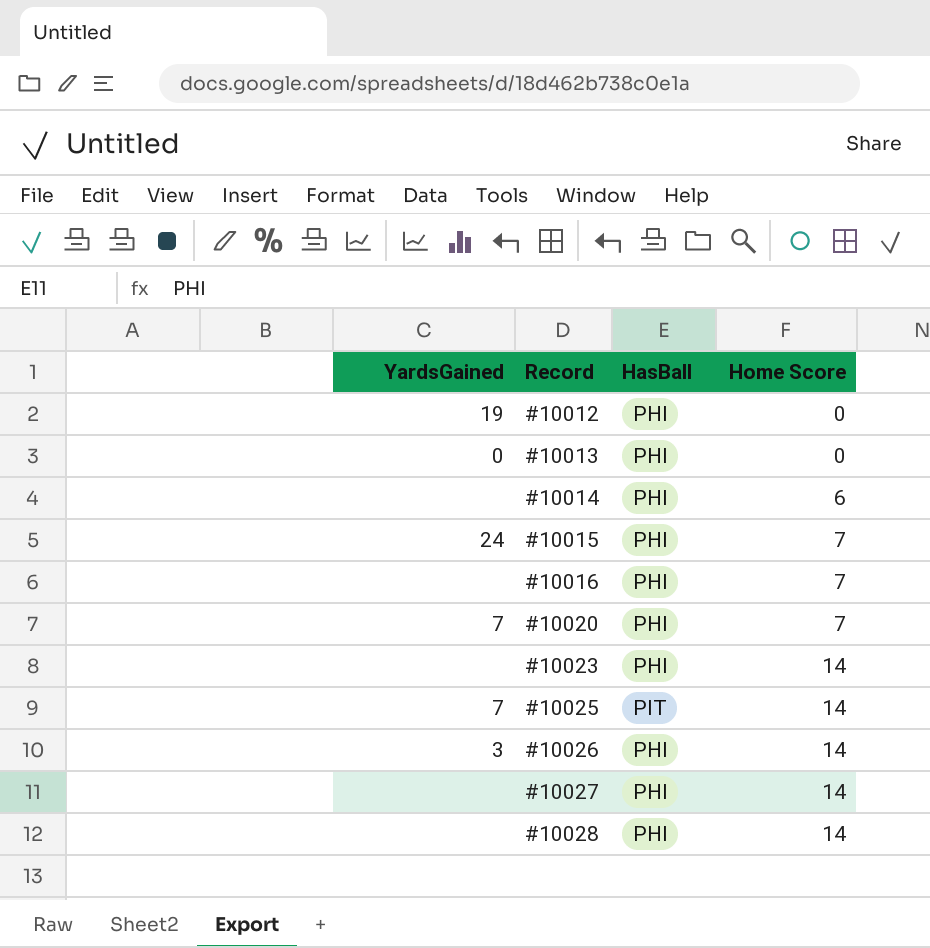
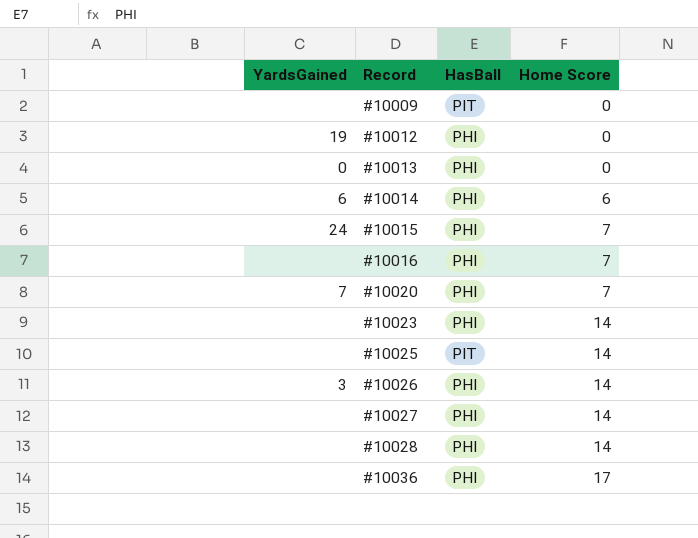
row #10009: none -> none | PIT | 0
#10014 | YardsGained: none -> 6
#10025 | YardsGained: 7 -> none
row #10036: none -> none | PHI | 17

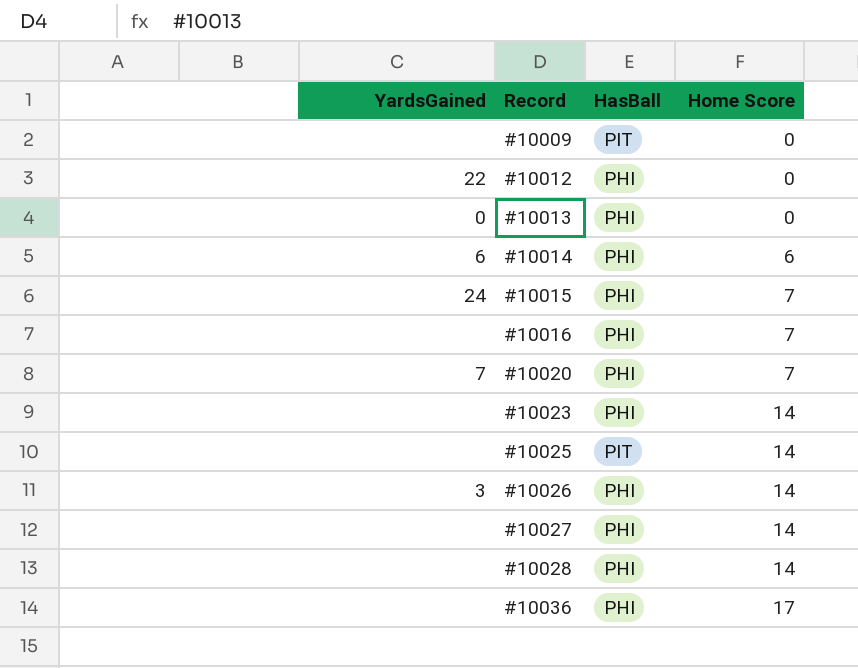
#10012 | YardsGained: 19 -> 22

